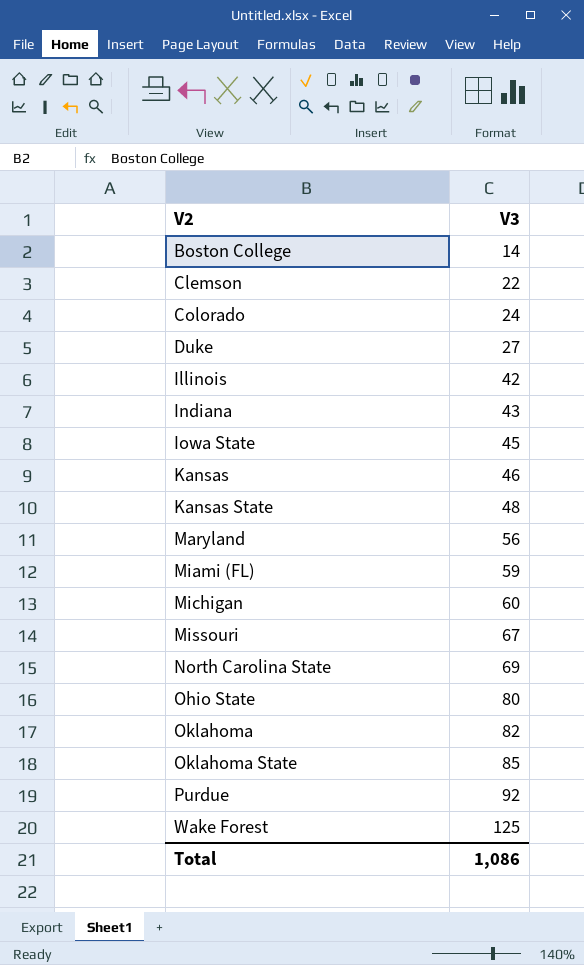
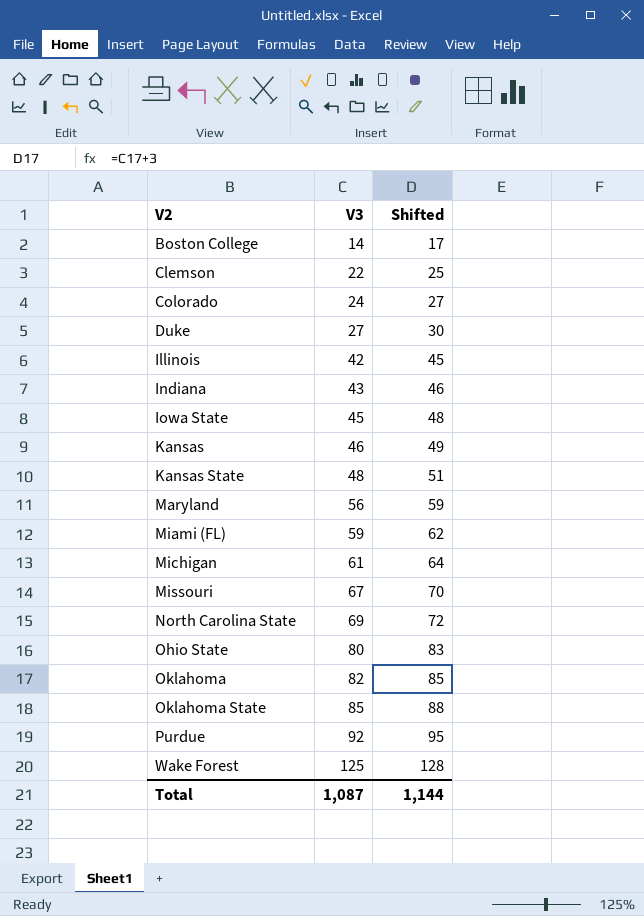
column Shifted | formula: none -> [V3] + 3
Michigan | V3: 60 -> 61
Total | V3: 1,086 -> 1,087

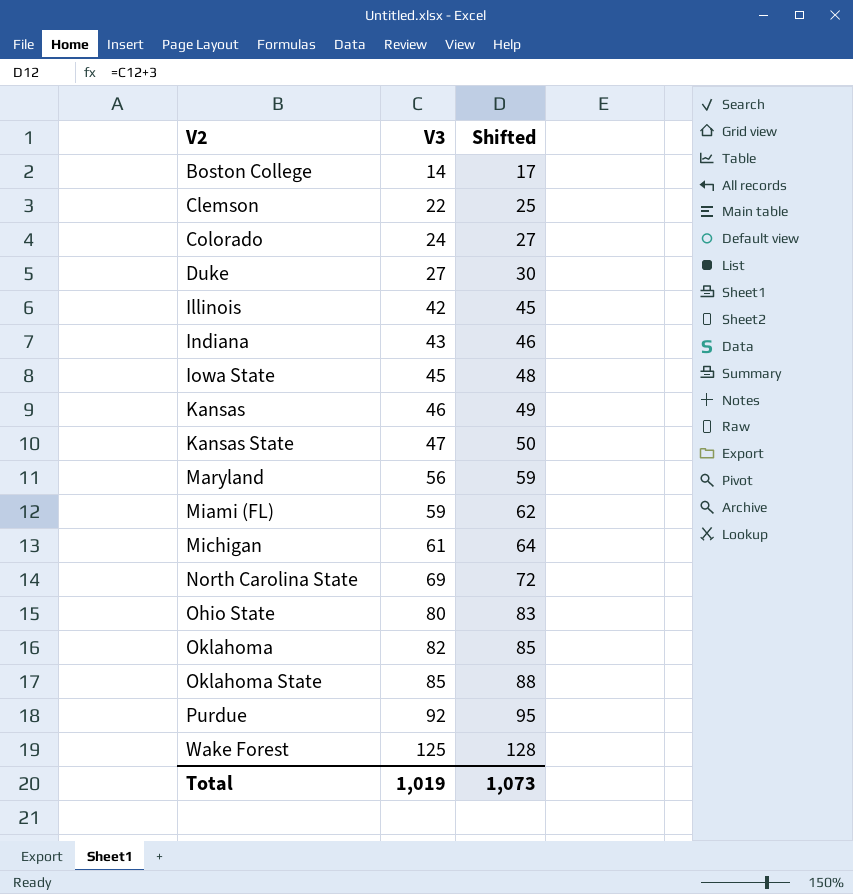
row Missouri: 67 | 70 -> none
Kansas State | V3: 48 -> 47
Kansas State | Shifted: 51 -> 50
Total | V3: 1,087 -> 1,019
Total | Shifted: 1,144 -> 1,073

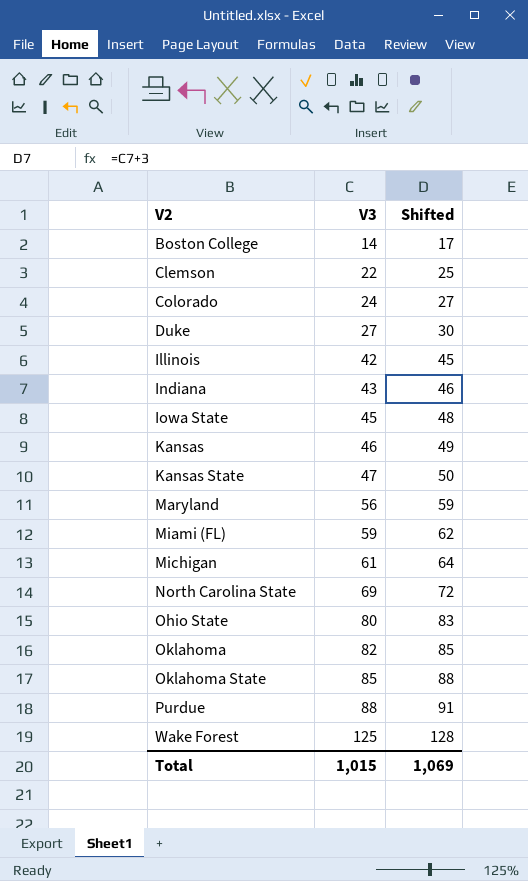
Purdue | V3: 92 -> 88
Purdue | Shifted: 95 -> 91
Total | V3: 1,019 -> 1,015
Total | Shifted: 1,073 -> 1,069

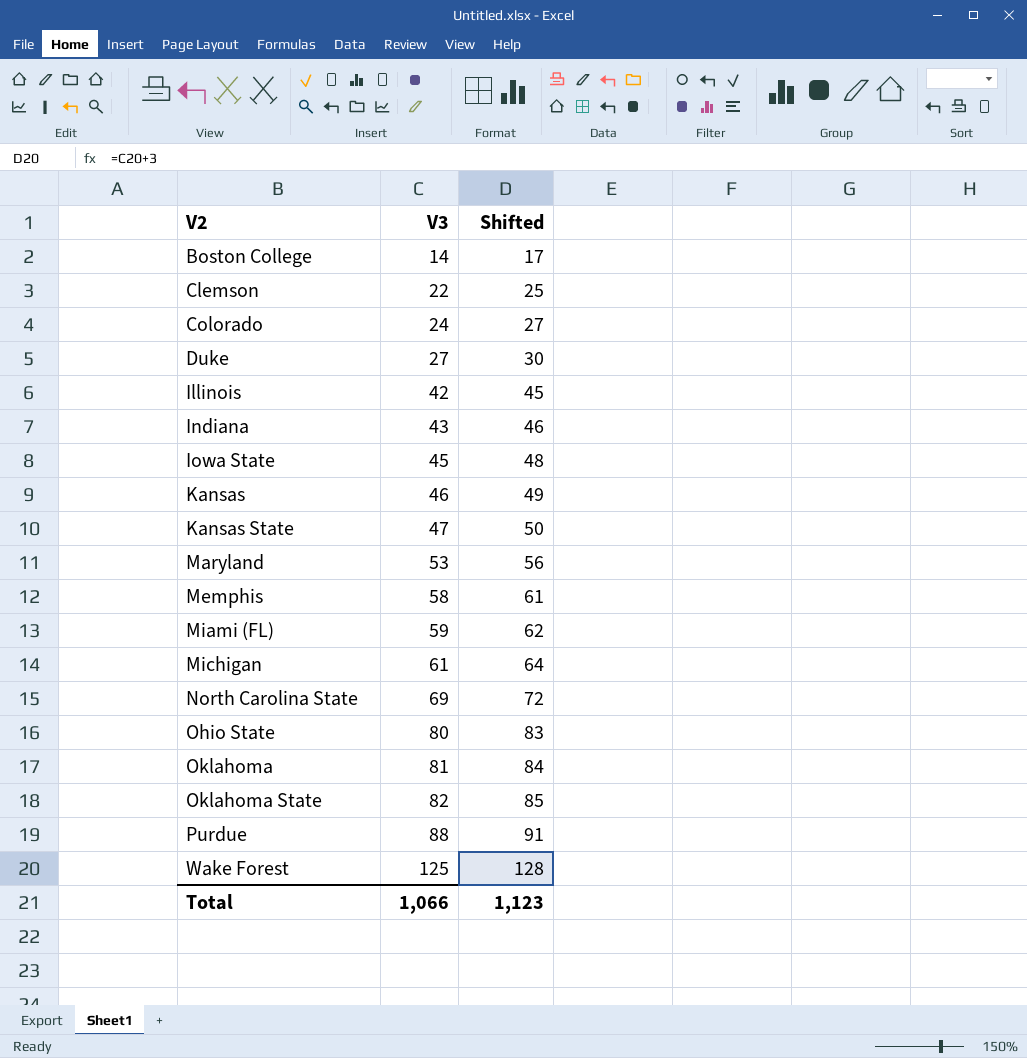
Maryland | V3: 56 -> 53
Maryland | Shifted: 59 -> 56
row Memphis: none -> 58 | 61
Oklahoma | V3: 82 -> 81
Oklahoma | Shifted: 85 -> 84
Oklahoma State | V3: 85 -> 82
Oklahoma State | Shifted: 88 -> 85
Total | V3: 1,015 -> 1,066
Total | Shifted: 1,069 -> 1,123

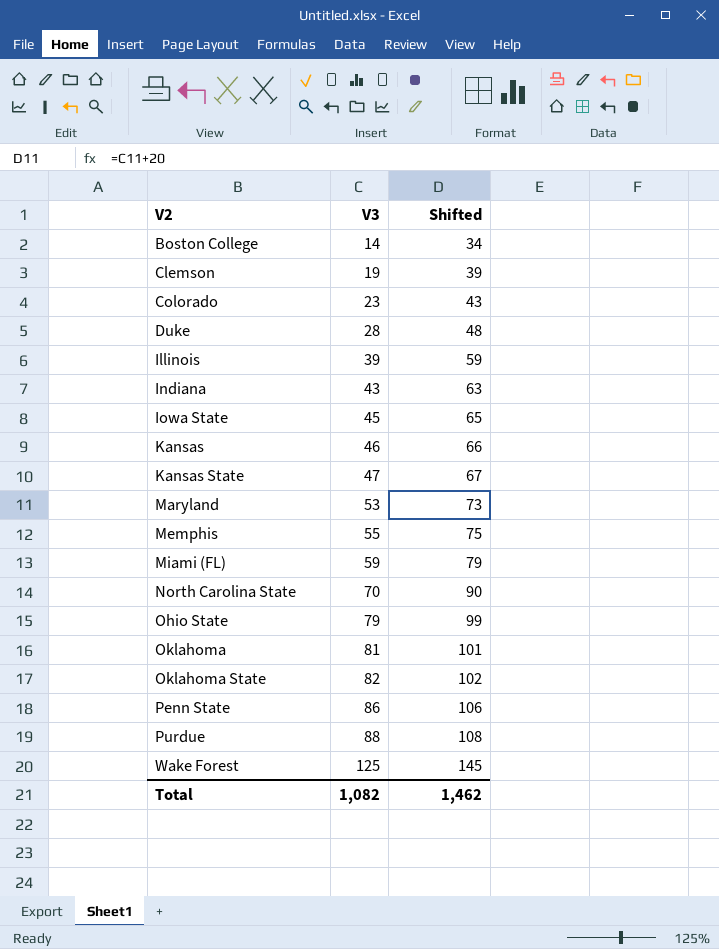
column Shifted | formula: [V3] + 3 -> [V3] + 20
row Michigan: 61 | 64 -> none
Clemson | V3: 22 -> 19
Colorado | V3: 24 -> 23
Duke | V3: 27 -> 28
Illinois | V3: 42 -> 39
Memphis | V3: 58 -> 55
North Carolina State | V3: 69 -> 70
Ohio State | V3: 80 -> 79
row Penn State: none -> 86 | 106
Total | V3: 1,066 -> 1,082
Total | Shifted: 1,123 -> 1,462

